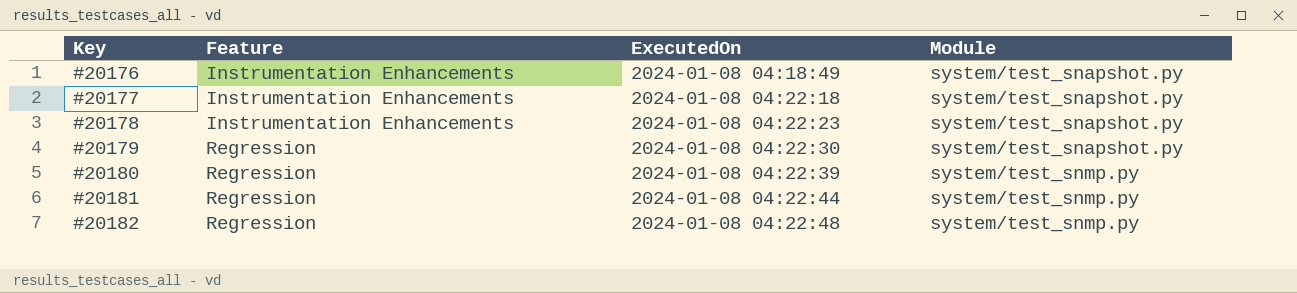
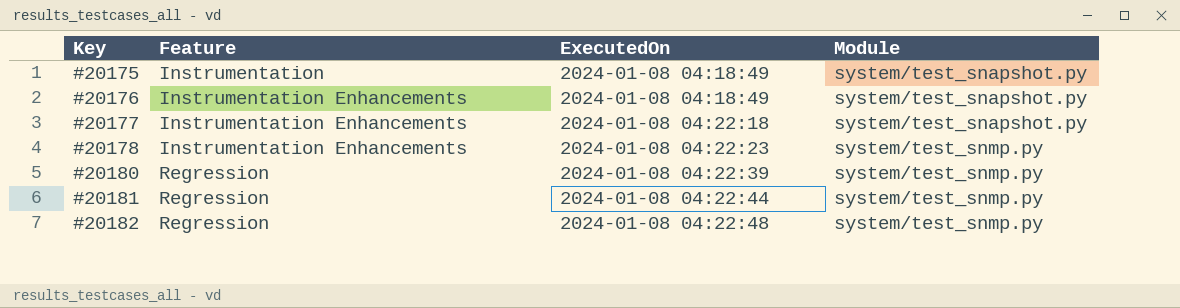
row #20179: Regression | 2024-01-08 04:22:30 | system/test_snapshot.py -> none
row #20175: none -> Instrumentation | 2024-01-08 04:18:49 | system/test_snapshot.py
#20178 | Module: system/test_snapshot.py -> system/test_snmp.py

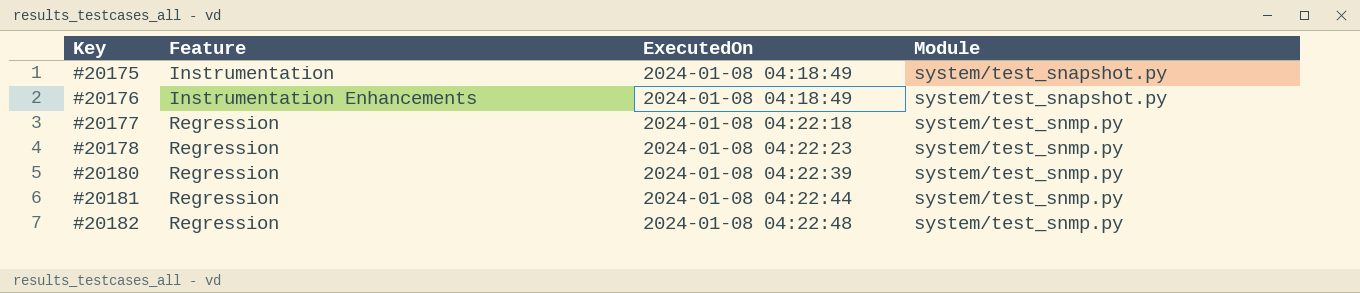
#20177 | Feature: Instrumentation Enhancements -> Regression
#20177 | Module: system/test_snapshot.py -> system/test_snmp.py
#20178 | Feature: Instrumentation Enhancements -> Regression

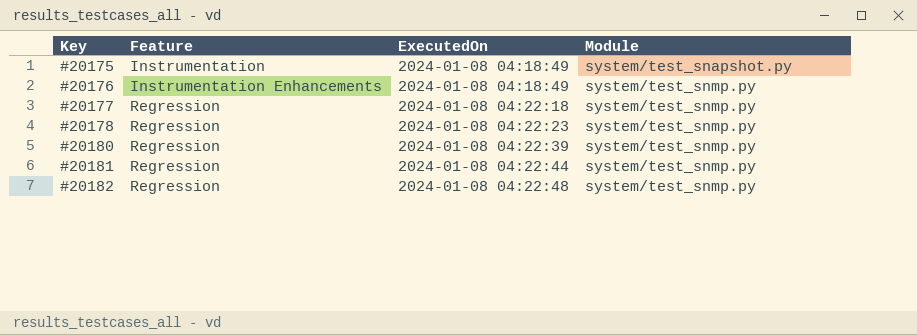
#20176 | Module: system/test_snapshot.py -> system/test_snmp.py

